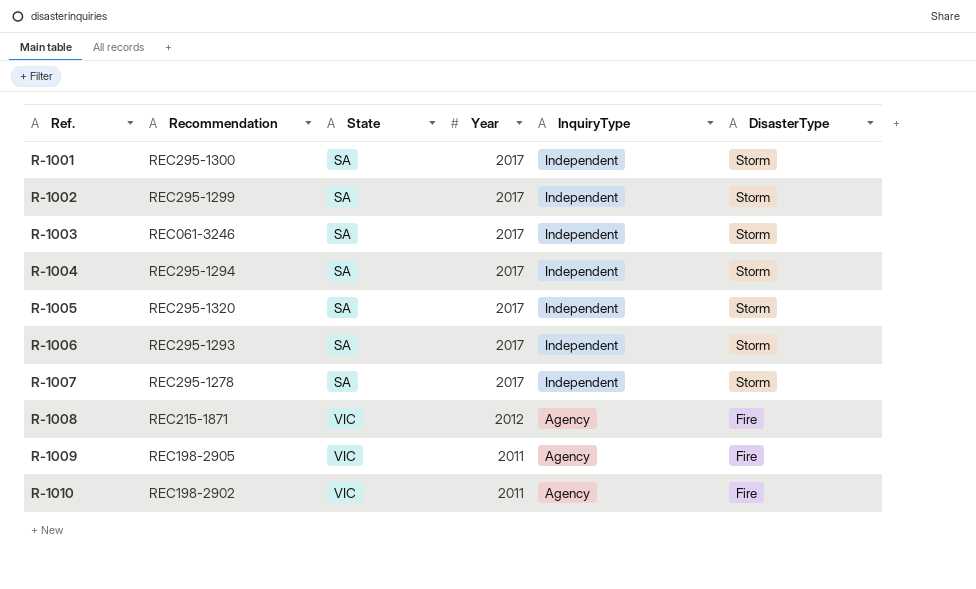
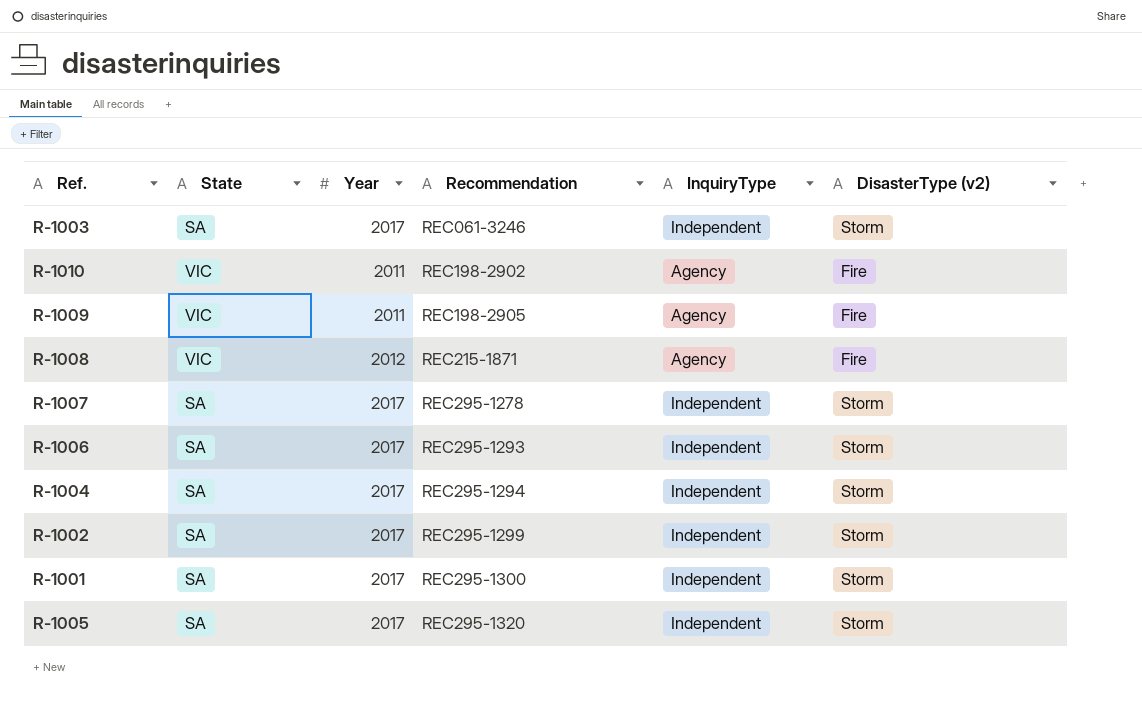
row order: Ref. ascending -> Recommendation ascending
column Recommendation | position: 2 -> 4
column name: DisasterType -> DisasterType (v2)

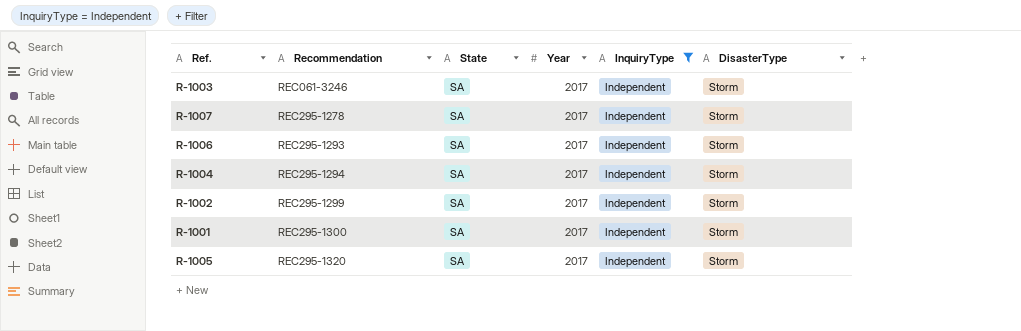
filter: none -> InquiryType = Independent
column Recommendation | position: 4 -> 2
column name: DisasterType (v2) -> DisasterType

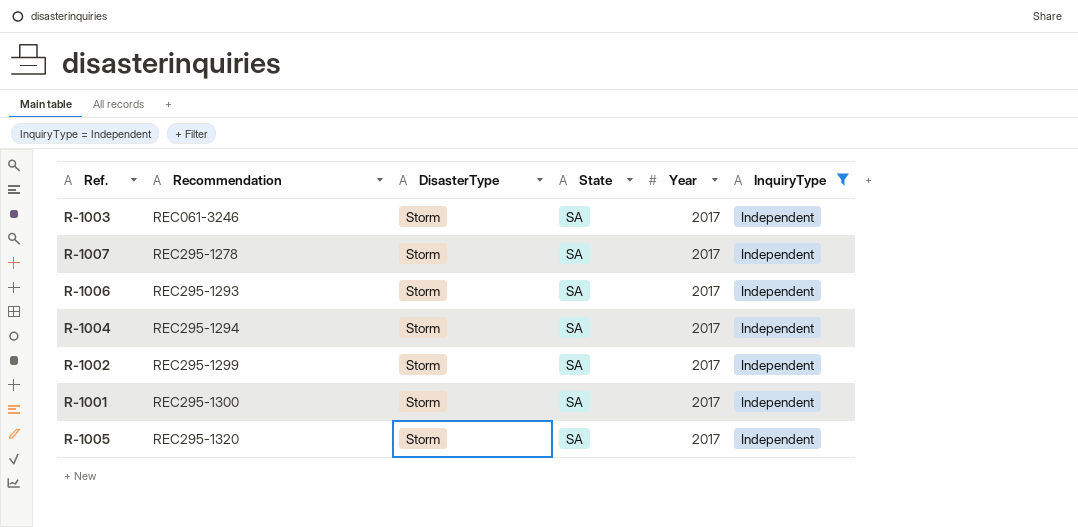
column DisasterType | position: 6 -> 3

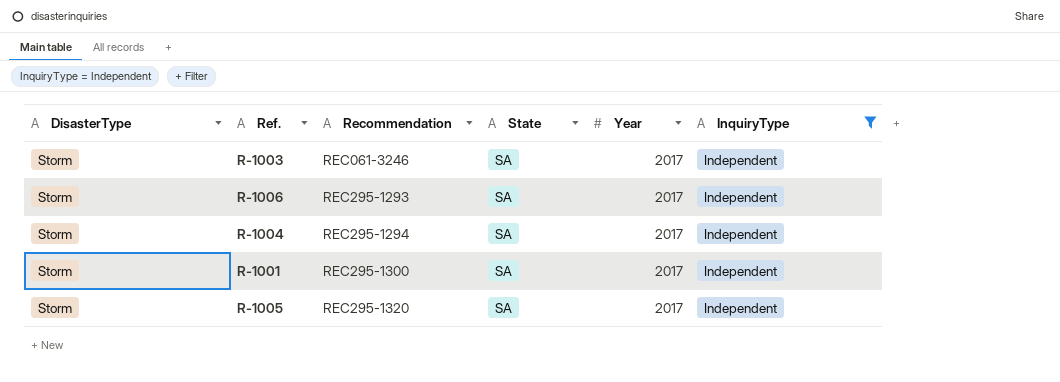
column DisasterType | position: 3 -> 1
row R-1007: REC295-1278 | Storm | SA | 2017 | Independent -> none
row R-1002: REC295-1299 | Storm | SA | 2017 | Independent -> none

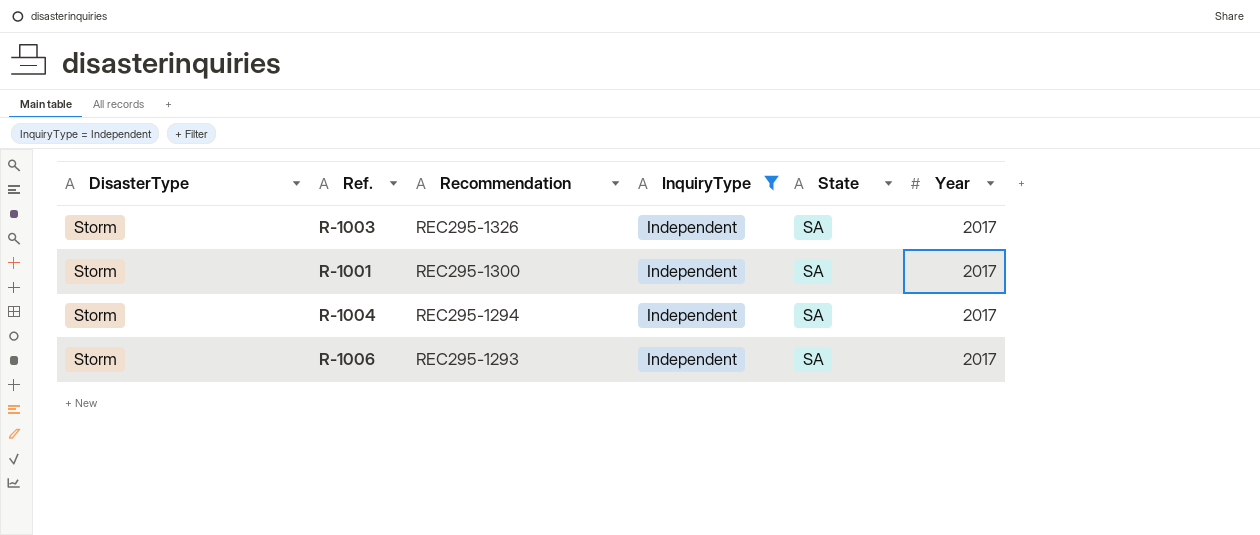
row order: Recommendation ascending -> Recommendation descending
column InquiryType | position: 6 -> 4
row R-1005: Storm | REC295-1320 | SA | 2017 | Independent -> none
R-1003 | Recommendation: REC061-3246 -> REC295-1326

